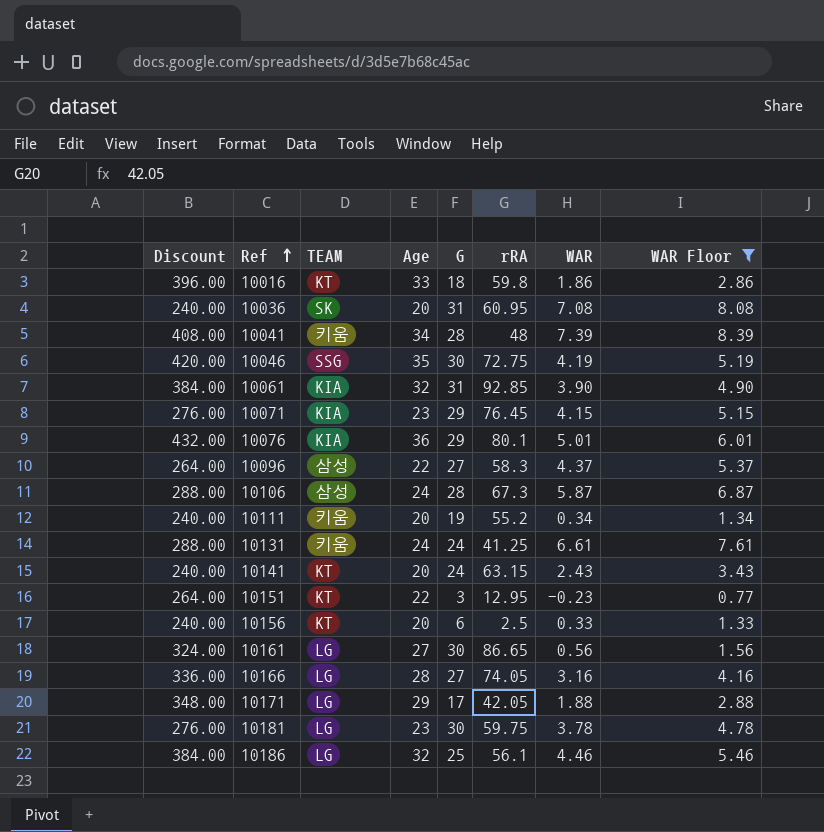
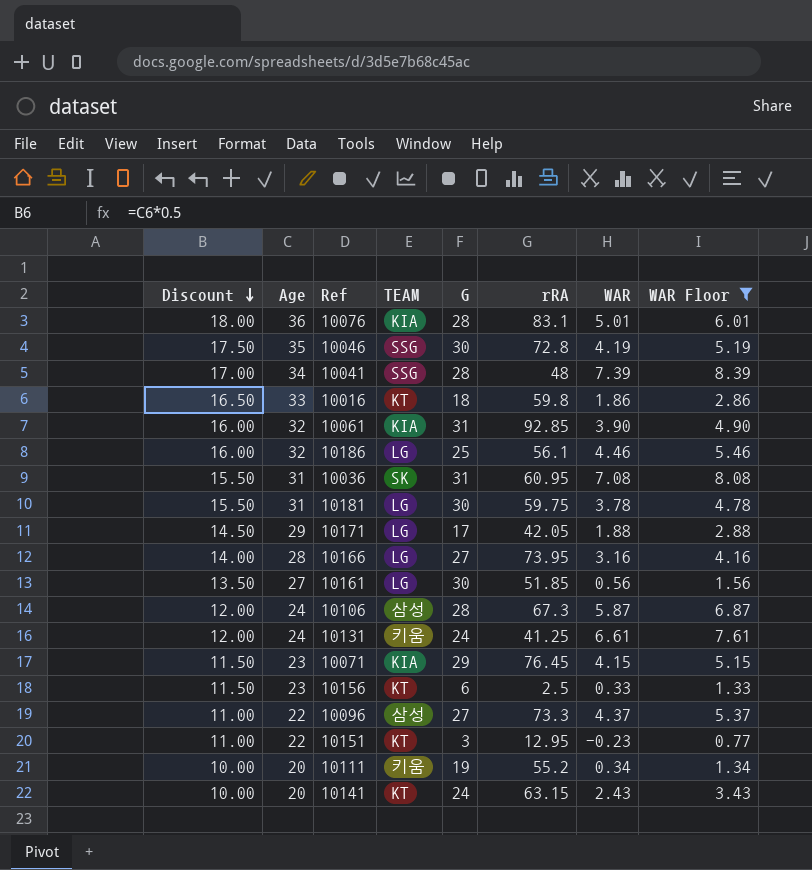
row order: Ref ascending -> Discount descending
column Discount | formula: [Age] * 12 -> [Age] * 0.5
column Age | position: 4 -> 2
10076 | G: 29 -> 28
10076 | rRA: 80.1 -> 83.1
10046 | rRA: 72.75 -> 72.8
10041 | TEAM: 키움 -> SSG
10036 | Age: 20 -> 31
10181 | Age: 23 -> 31
10166 | rRA: 74.05 -> 73.95
10161 | rRA: 86.65 -> 51.85
10156 | Age: 20 -> 23
10096 | rRA: 58.3 -> 73.3

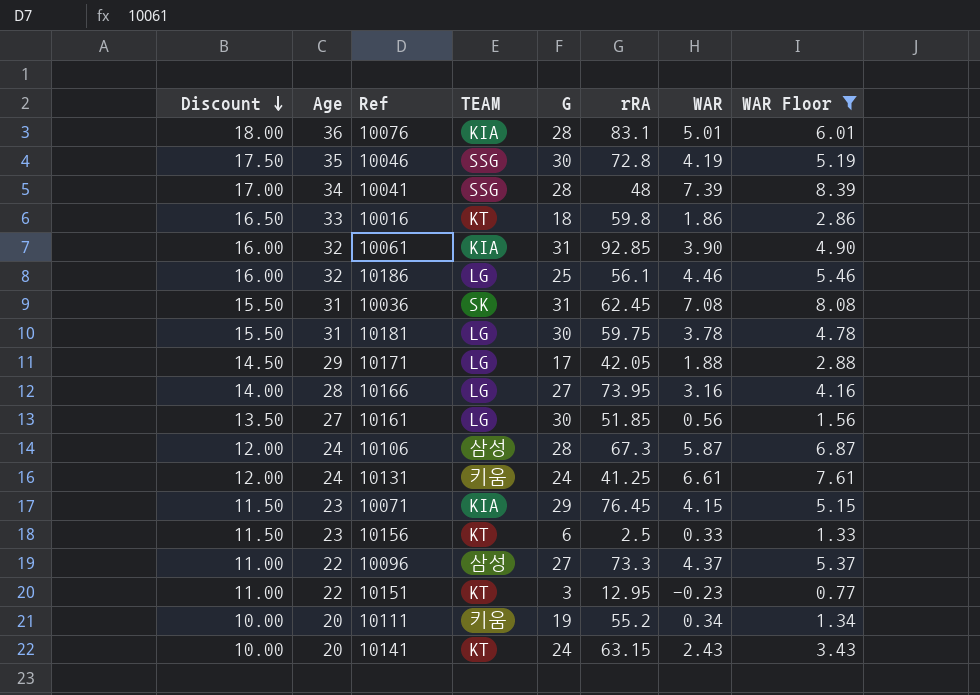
10036 | rRA: 60.95 -> 62.45

